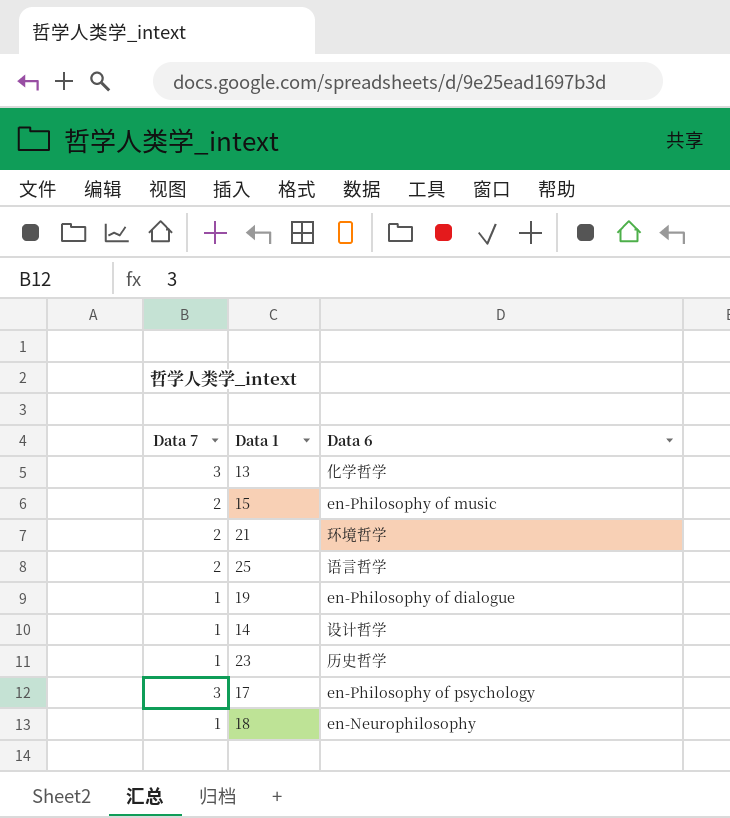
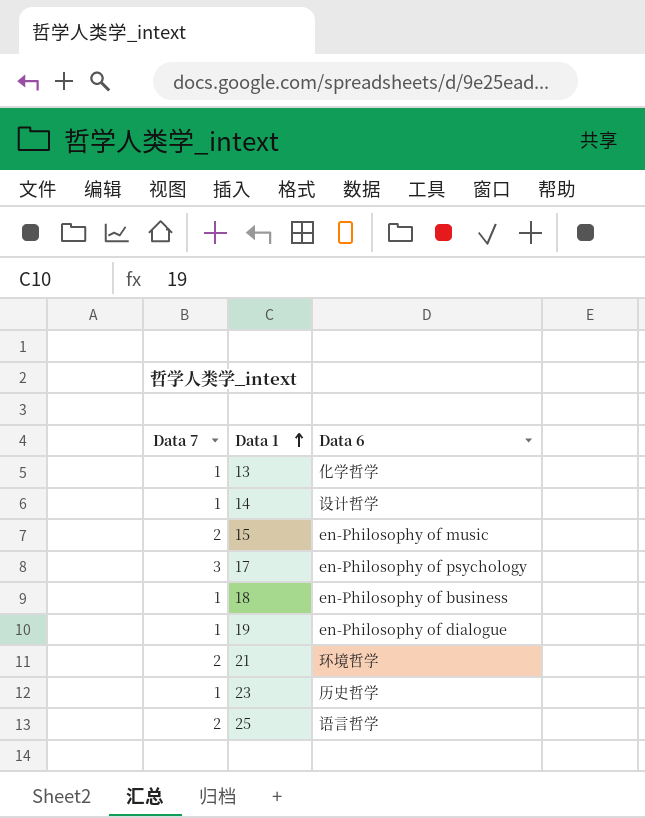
row order: none -> Data 1 ascending
13 | Data 7: 3 -> 1
18 | Data 6: en-Neurophilosophy -> en-Philosophy of business

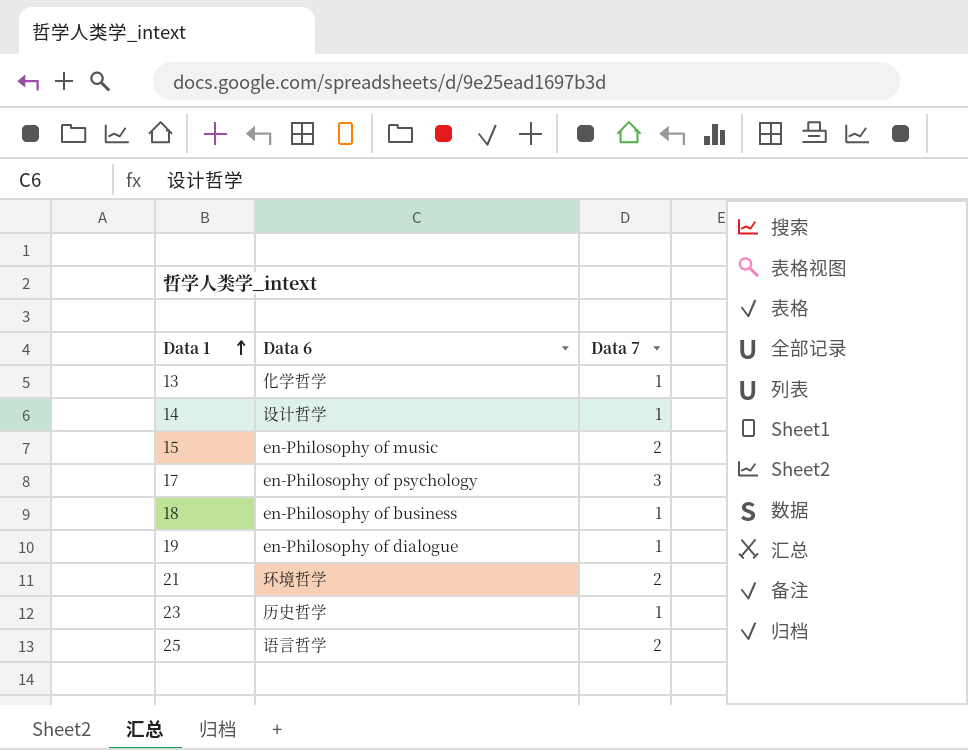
column Data 7 | position: 1 -> 3

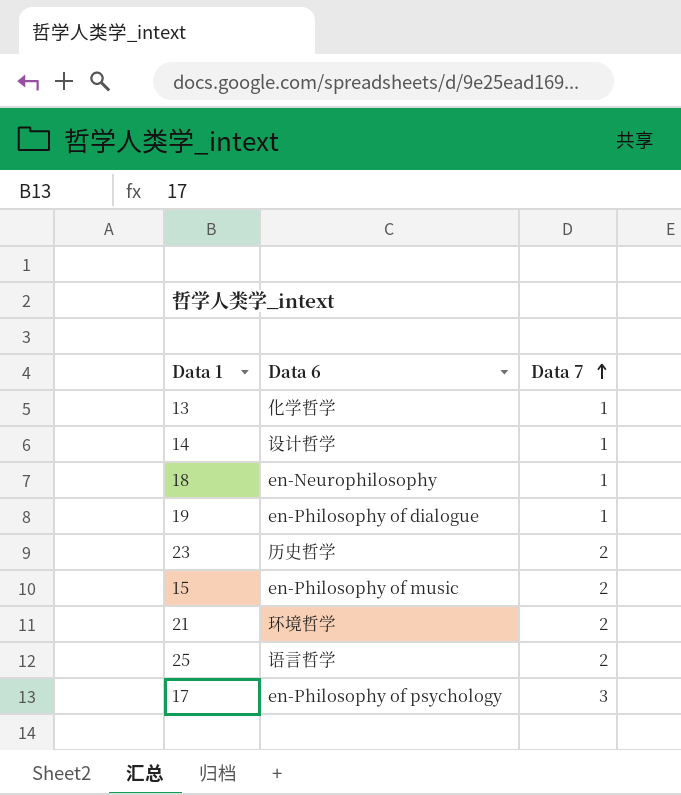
row order: Data 1 ascending -> Data 7 ascending
18 | Data 6: en-Philosophy of business -> en-Neurophilosophy
23 | Data 7: 1 -> 2

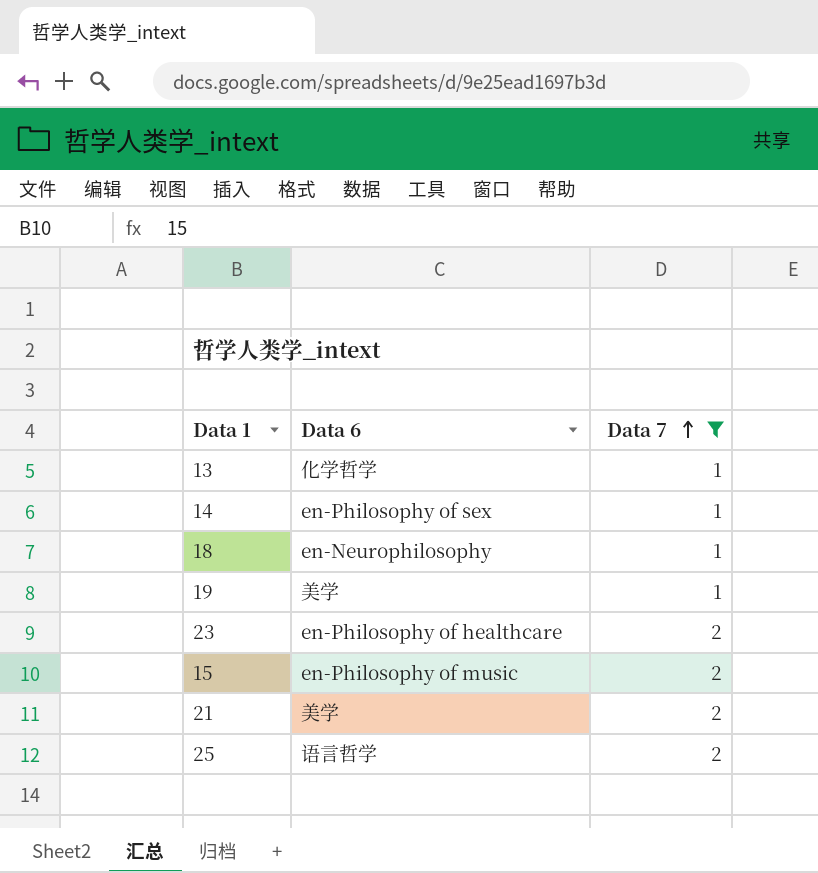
filter: none -> Data 7 != 3
14 | Data 6: 设计哲学 -> en-Philosophy of sex
19 | Data 6: en-Philosophy of dialogue -> 美学
23 | Data 6: 历史哲学 -> en-Philosophy of healthcare
21 | Data 6: 环境哲学 -> 美学

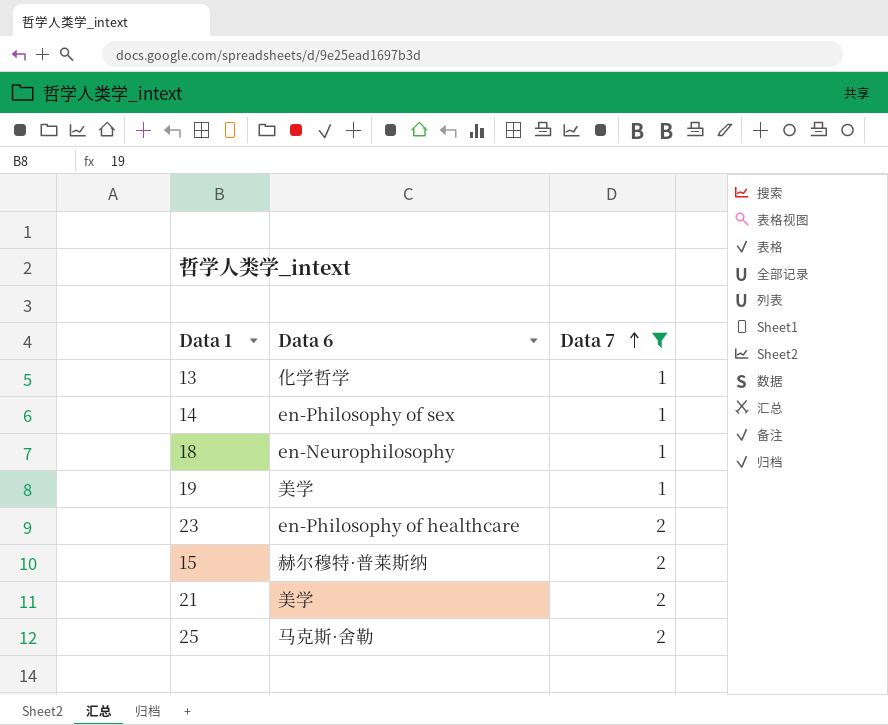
15 | Data 6: en-Philosophy of music -> 赫尔穆特·普莱斯纳
25 | Data 6: 语言哲学 -> 马克斯·舍勒

